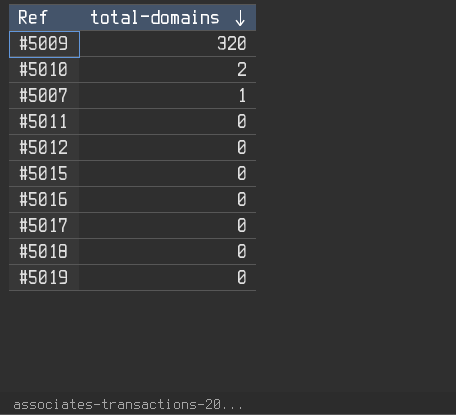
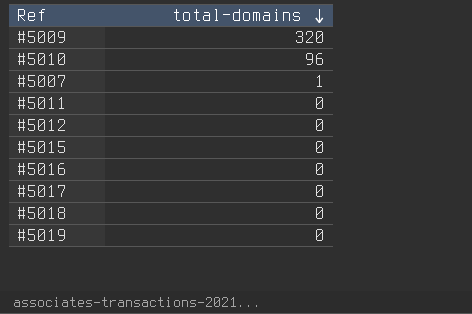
#5010 | total-domains: 2 -> 96

